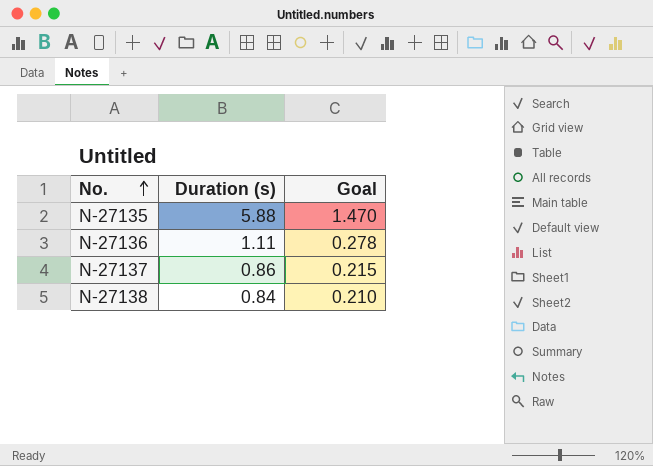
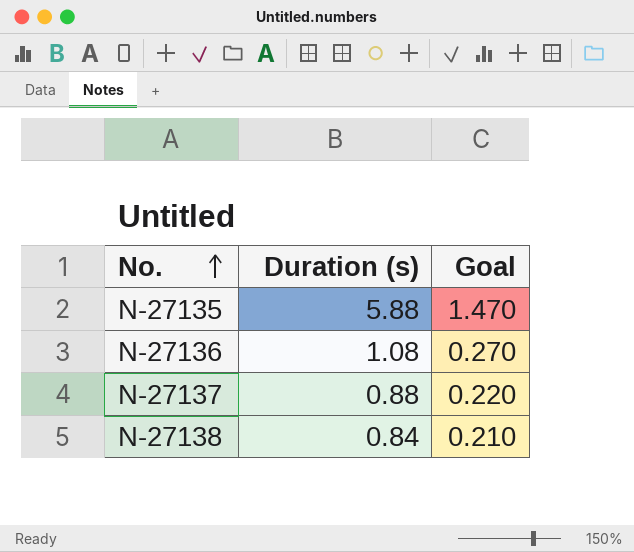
N-27136 | Duration (s): 1.11 -> 1.08
N-27136 | Goal: 0.278 -> 0.270
N-27137 | Duration (s): 0.86 -> 0.88
N-27137 | Goal: 0.215 -> 0.220

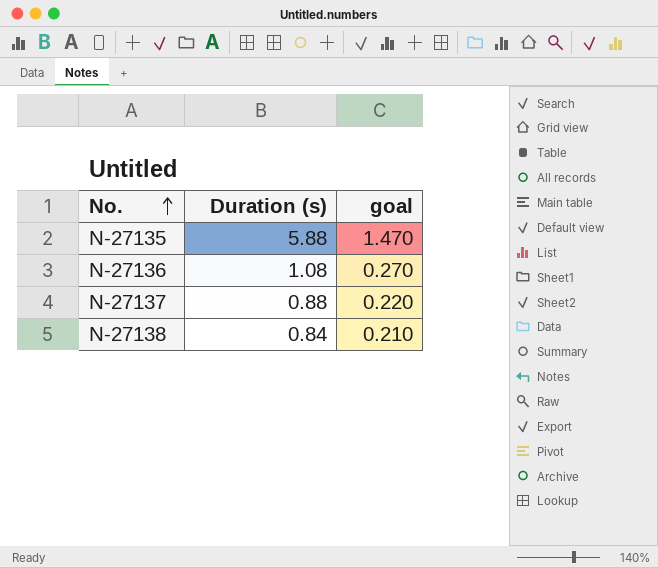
column name: Goal -> goal

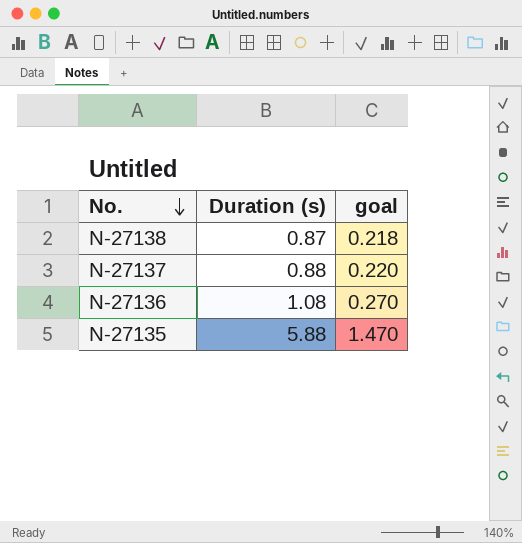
row order: No. ascending -> No. descending
N-27138 | Duration (s): 0.84 -> 0.87
N-27138 | goal: 0.210 -> 0.218

